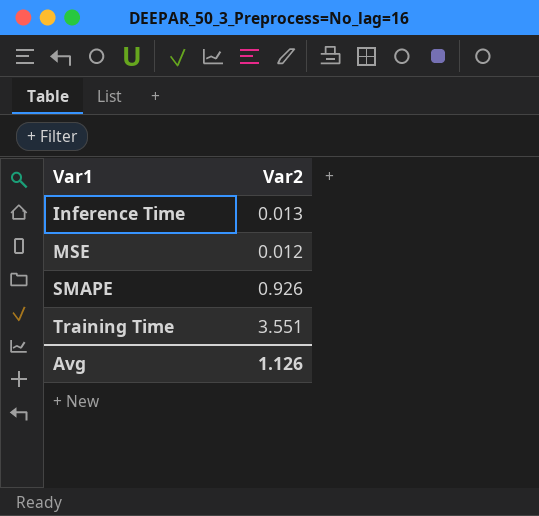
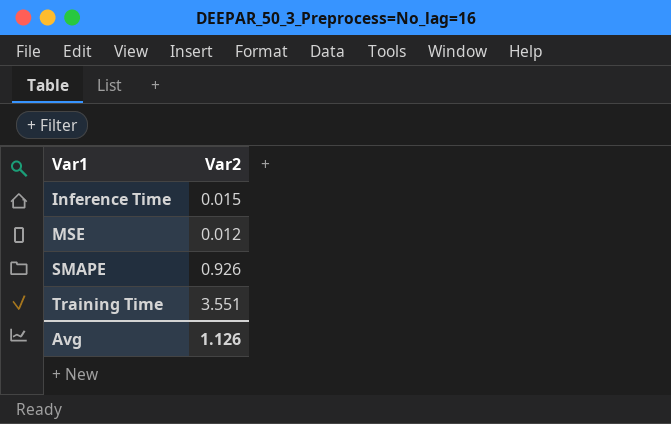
Inference Time | Var2: 0.013 -> 0.015

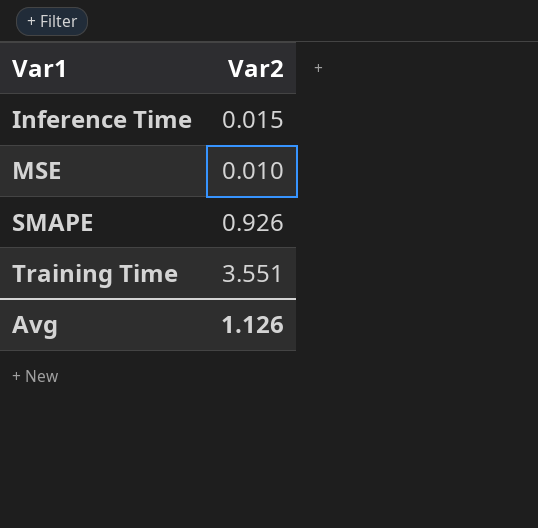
MSE | Var2: 0.012 -> 0.010

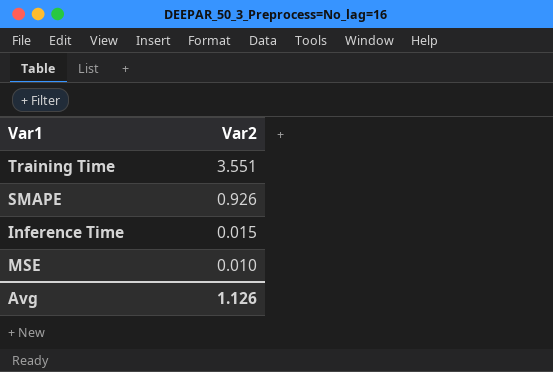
row order: Var1 ascending -> Var2 descending

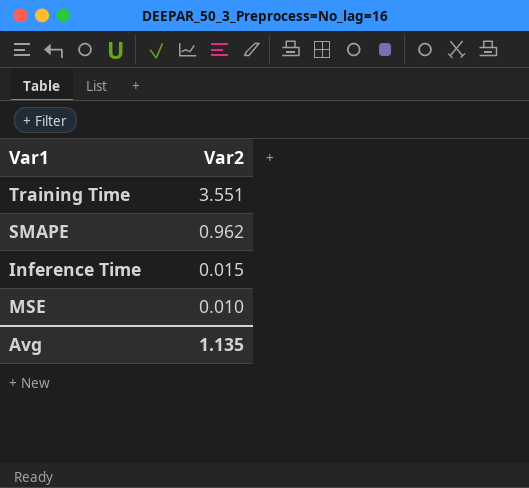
SMAPE | Var2: 0.926 -> 0.962
Avg | Var2: 1.126 -> 1.135

